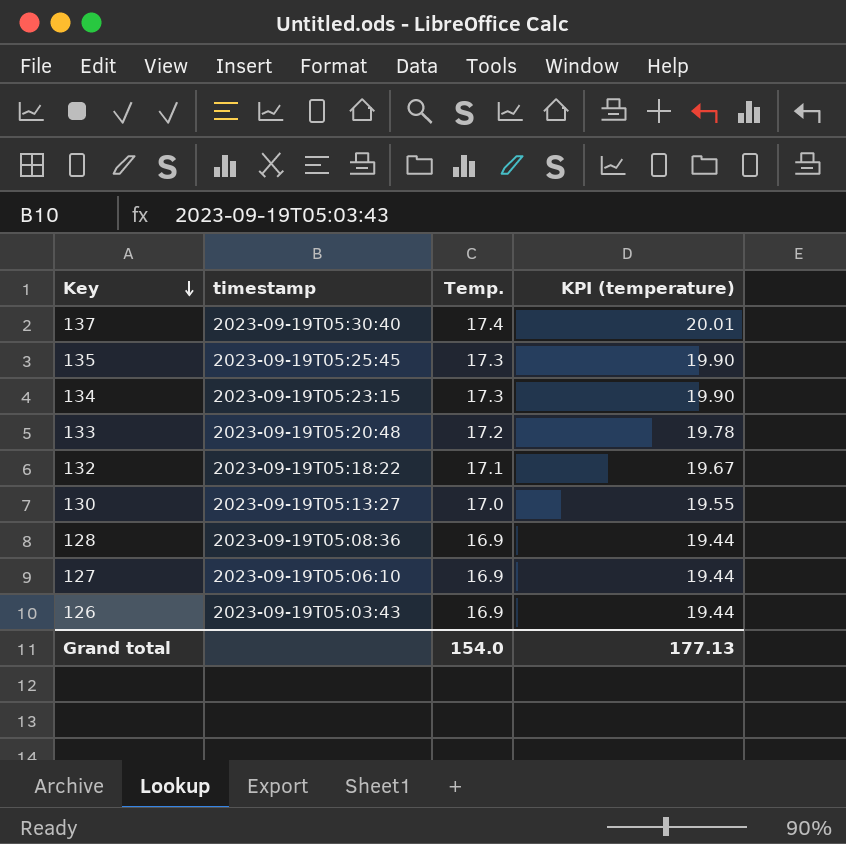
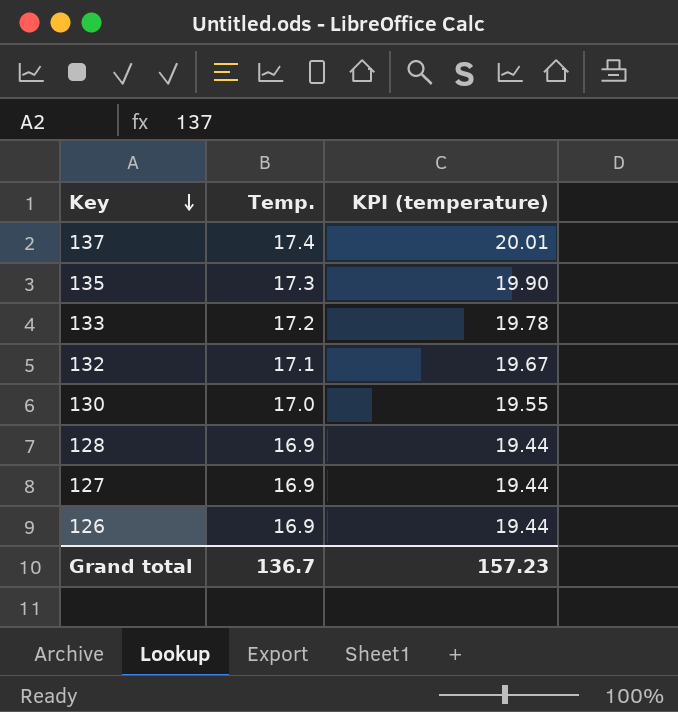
column timestamp | position: 2 -> none
row 134: 2023-09-19T05:23:15 | 17.3 | 19.90 -> none
Grand total | Temp.: 154.0 -> 136.7
Grand total | KPI (temperature): 177.13 -> 157.23

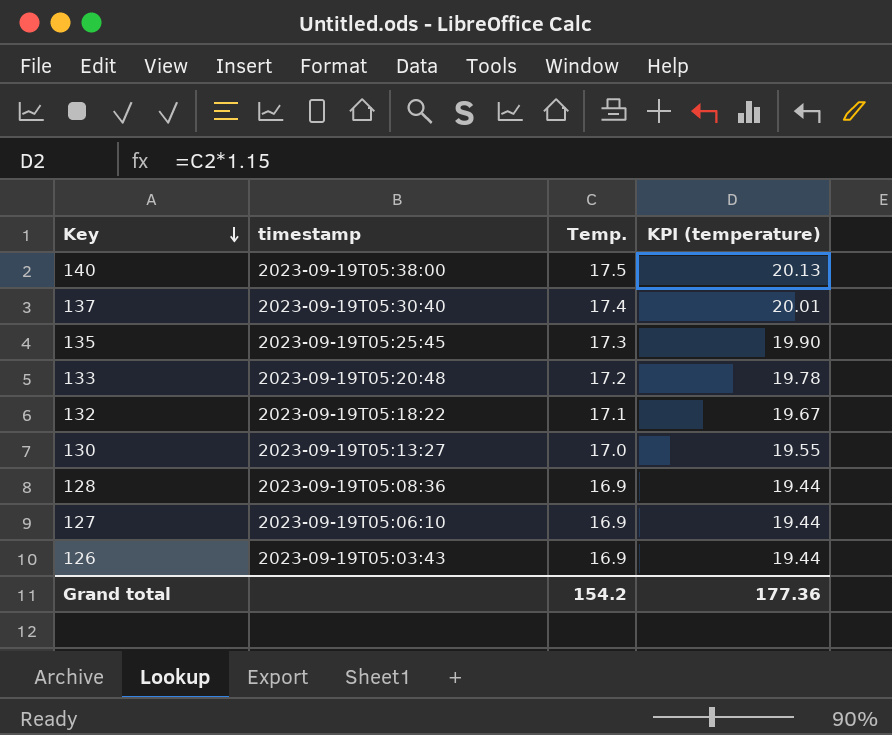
column timestamp | position: none -> 2
row 140: none -> 2023-09-19T05:38:00 | 17.5 | 20.13
Grand total | Temp.: 136.7 -> 154.2
Grand total | KPI (temperature): 157.23 -> 177.36

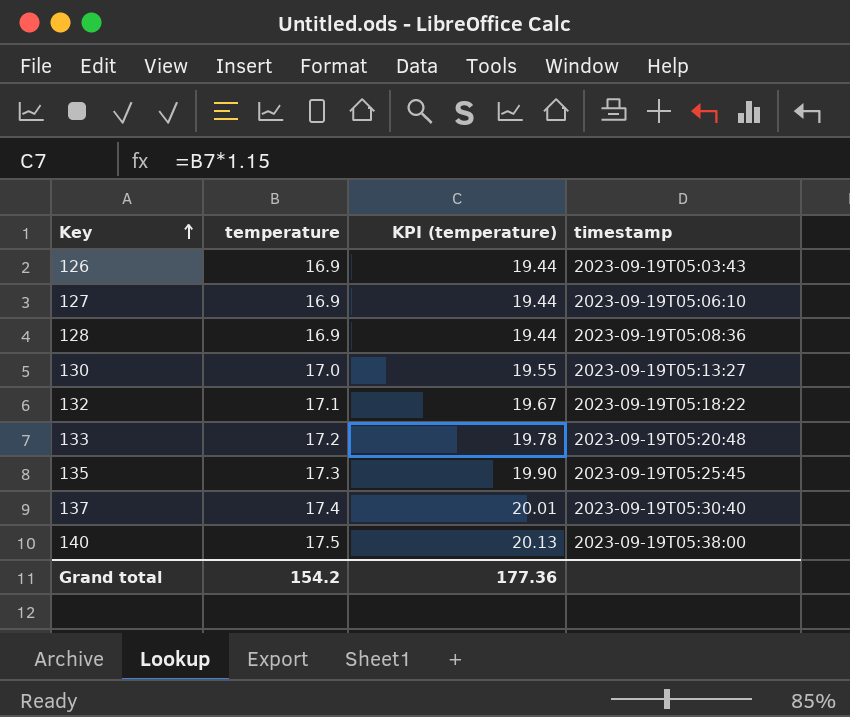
row order: Key descending -> Key ascending
column name: Temp. -> temperature
column timestamp | position: 2 -> 4

